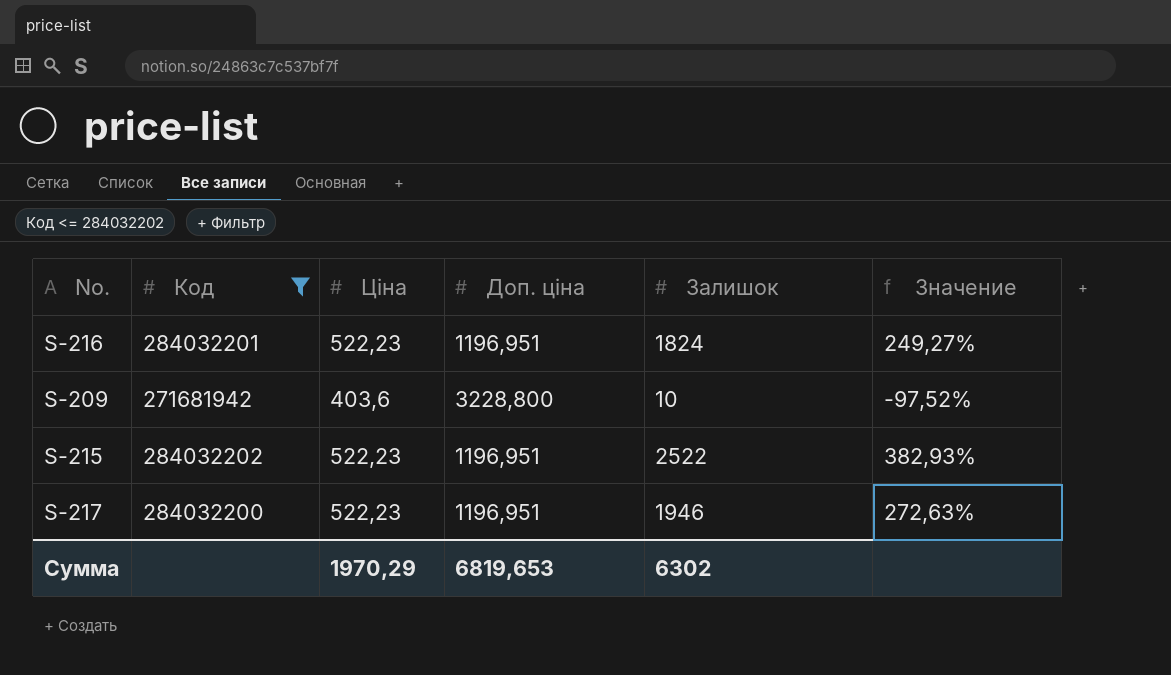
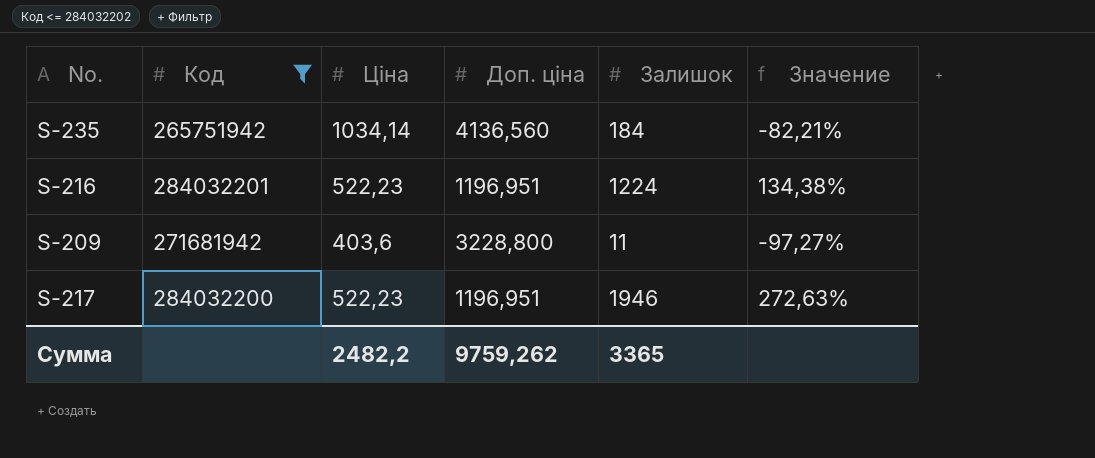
row S-215: 284032202 | 522,23 | 1196,951 | 2522 | 382,93% -> none
row S-235: none -> 265751942 | 1034,14 | 4136,560 | 184 | -82,21%
S-216 | Залишок: 1824 -> 1224
S-216 | Значение: 249,27% -> 134,38%
S-209 | Залишок: 10 -> 11
S-209 | Значение: -97,52% -> -97,27%
Сумма | Ціна: 1970,29 -> 2482,2
Сумма | Доп. ціна: 6819,653 -> 9759,262
Сумма | Залишок: 6302 -> 3365

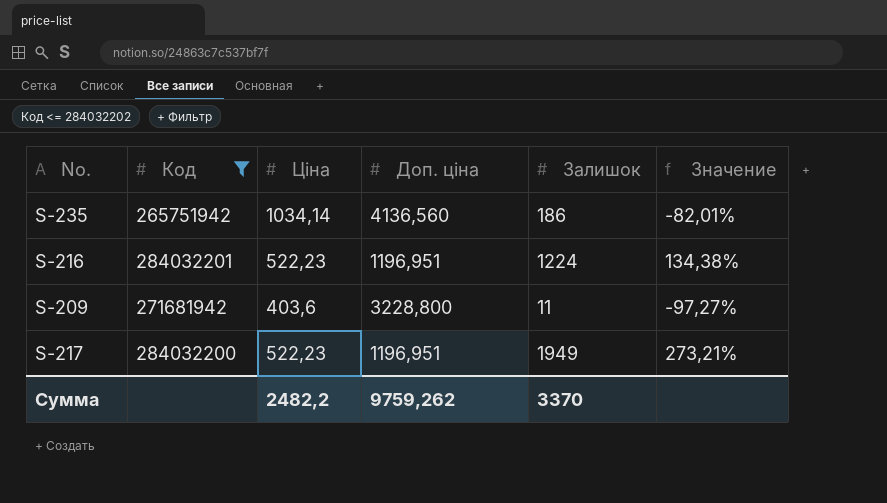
S-235 | Залишок: 184 -> 186
S-235 | Значение: -82,21% -> -82,01%
S-217 | Залишок: 1946 -> 1949
S-217 | Значение: 272,63% -> 273,21%
Сумма | Залишок: 3365 -> 3370

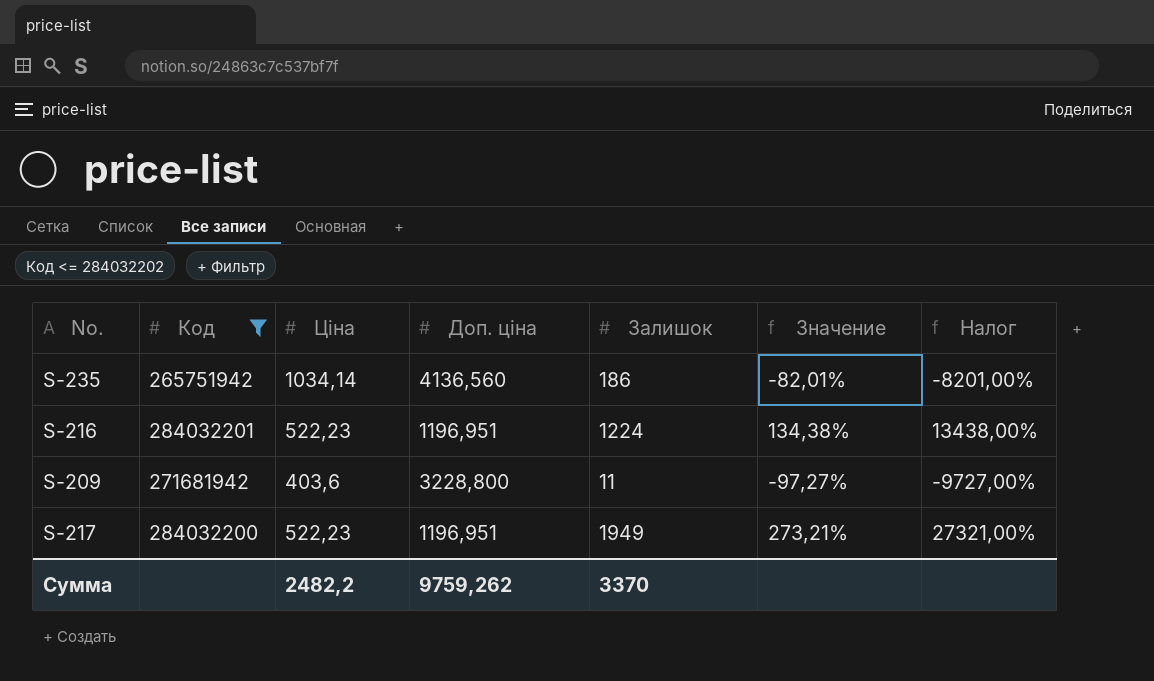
column Налог | formula: none -> [Значение] * 100

